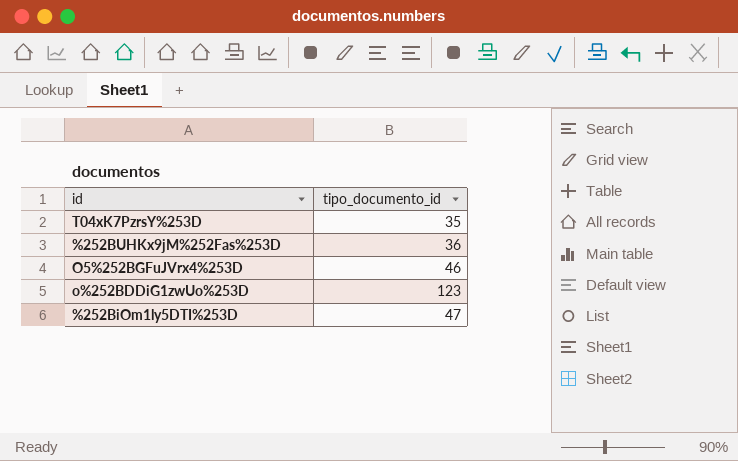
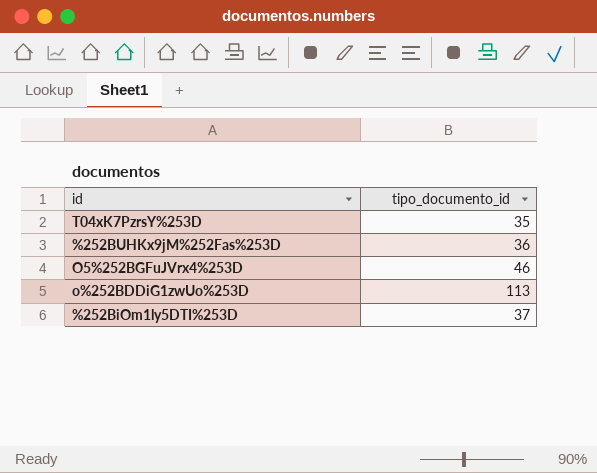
o%252BDDiG1zwUo%253D | tipo_documento_id: 123 -> 113
%252BiOm1ly5DTI%253D | tipo_documento_id: 47 -> 37

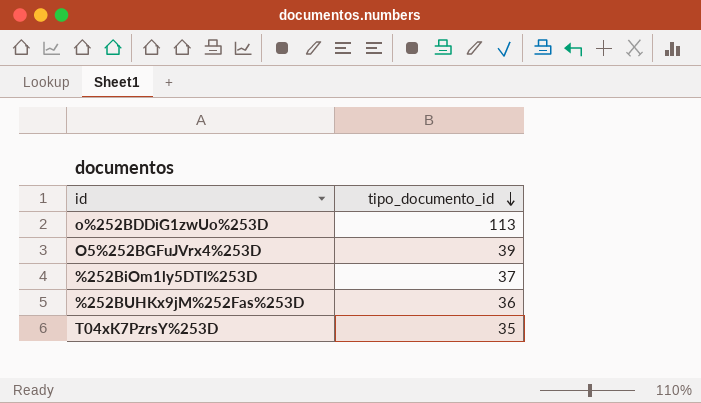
row order: none -> tipo_documento_id descending
O5%252BGFuJVrx4%253D | tipo_documento_id: 46 -> 39

